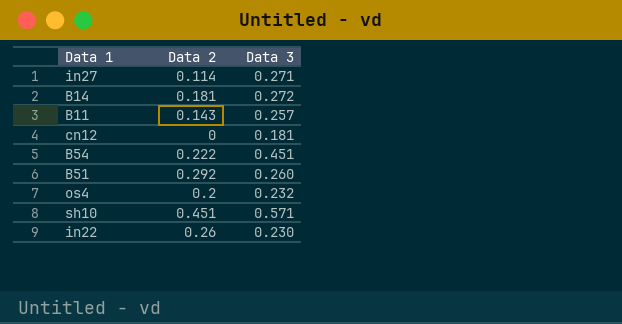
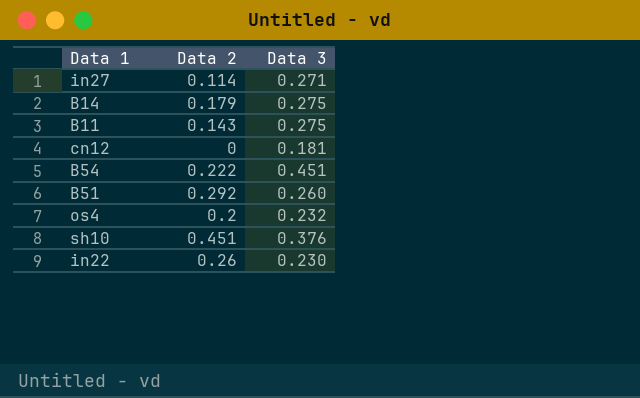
B14 | Data 2: 0.181 -> 0.179
B14 | Data 3: 0.272 -> 0.275
B11 | Data 3: 0.257 -> 0.275
sh10 | Data 3: 0.571 -> 0.376

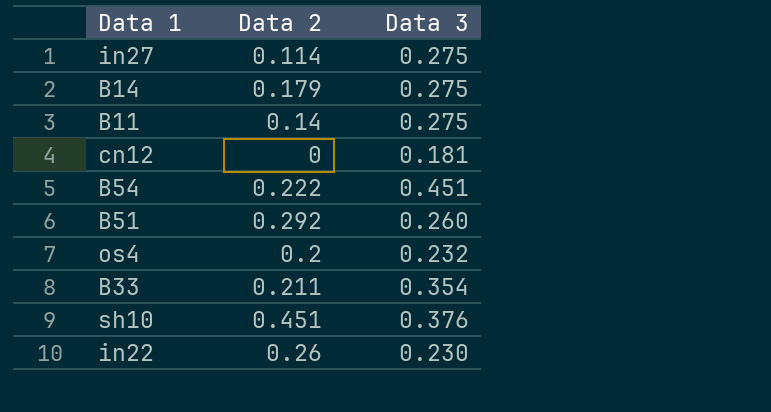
in27 | Data 3: 0.271 -> 0.275
B11 | Data 2: 0.143 -> 0.14
row B33: none -> 0.211 | 0.354

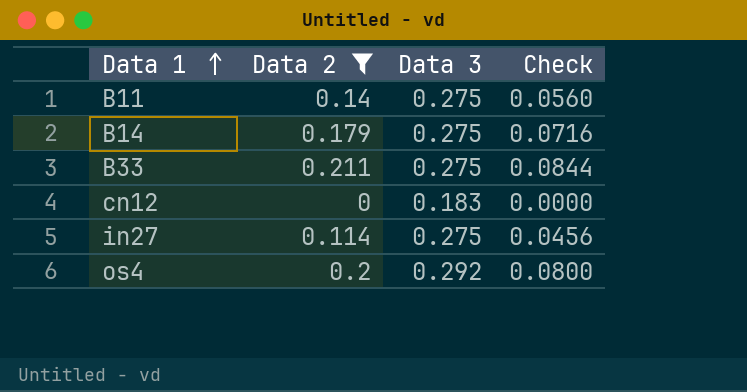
filter: none -> Data 2 <= 0.211
row order: none -> Data 1 ascending
column Check | formula: none -> [Data 2] * 0.4
B33 | Data 3: 0.354 -> 0.275
cn12 | Data 3: 0.181 -> 0.183
os4 | Data 3: 0.232 -> 0.292

